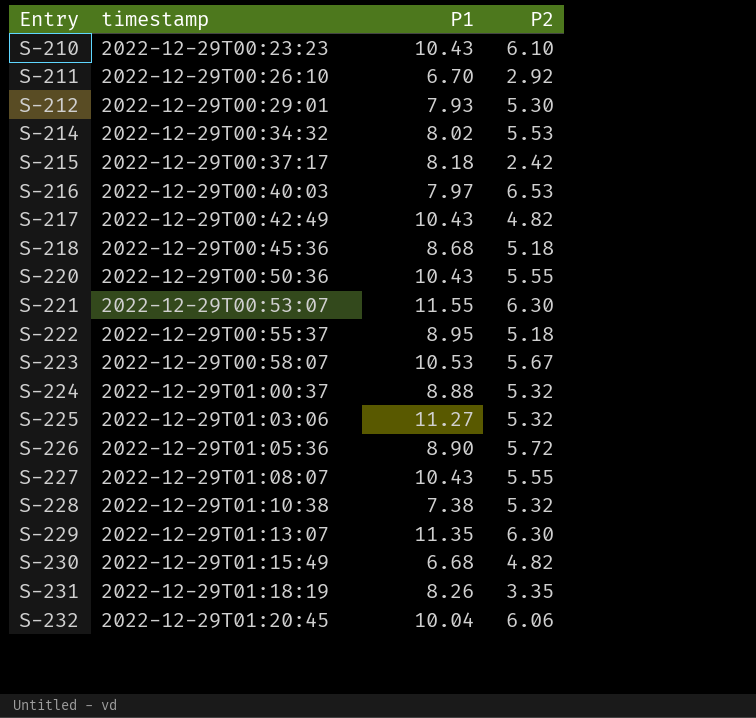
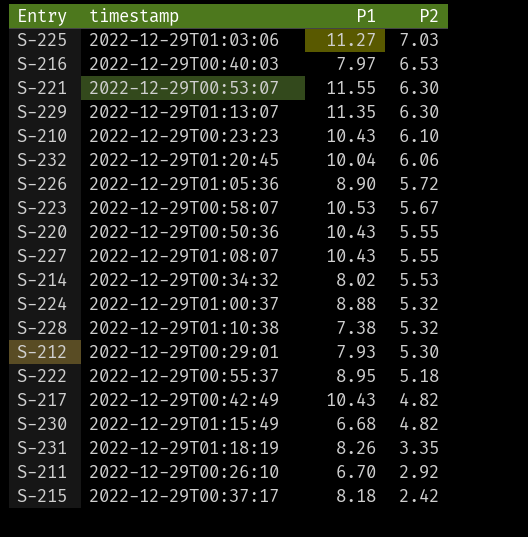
row order: Entry ascending -> P2 descending
row S-218: 2022-12-29T00:45:36 | 8.68 | 5.18 -> none
S-225 | P2: 5.32 -> 7.03

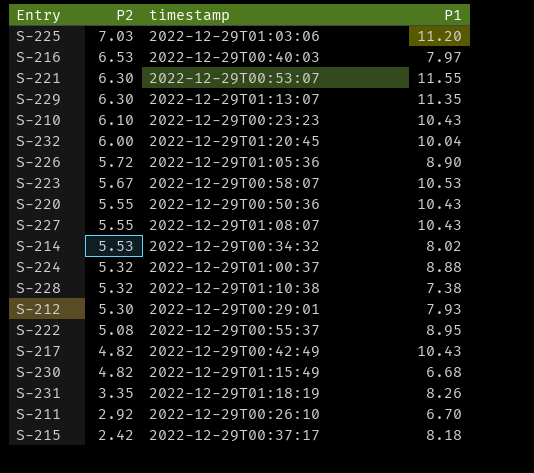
column P2 | position: 4 -> 2
S-225 | P1: 11.27 -> 11.20
S-232 | P2: 6.06 -> 6.00
S-222 | P2: 5.18 -> 5.08

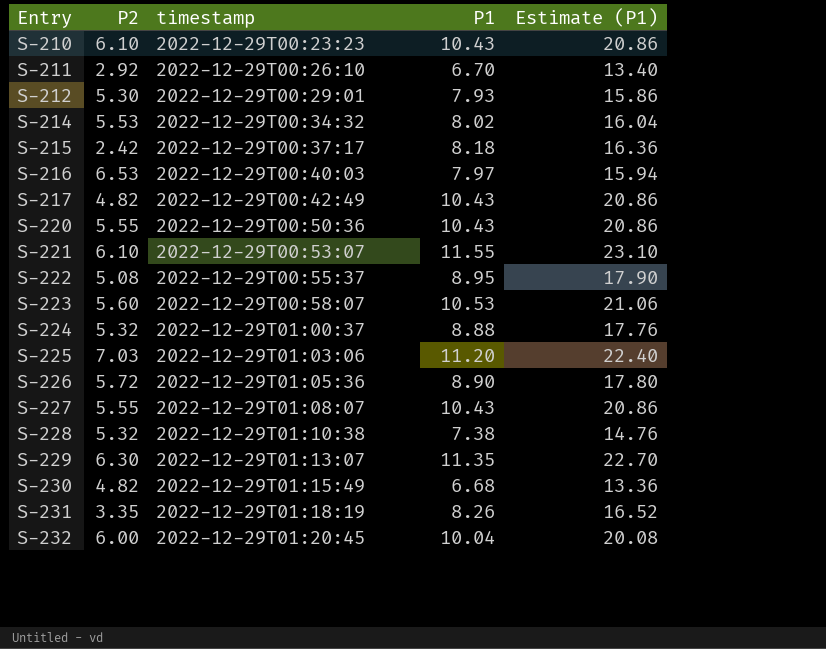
row order: P2 descending -> Entry ascending
column Estimate (P1) | formula: none -> [P1] * 2
S-221 | P2: 6.30 -> 6.10
S-223 | P2: 5.67 -> 5.60

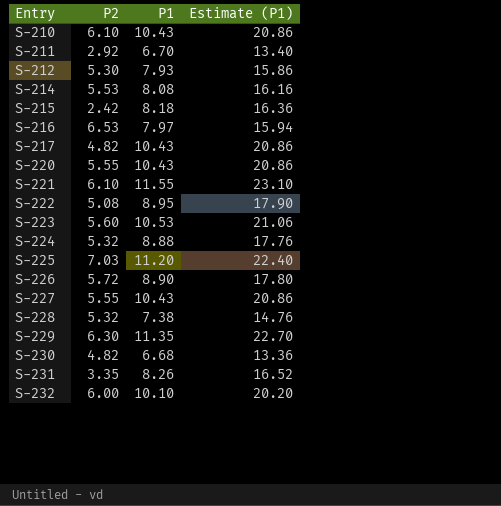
column timestamp | position: 3 -> none
S-214 | P1: 8.02 -> 8.08
S-214 | Estimate (P1): 16.04 -> 16.16
S-232 | P1: 10.04 -> 10.10
S-232 | Estimate (P1): 20.08 -> 20.20

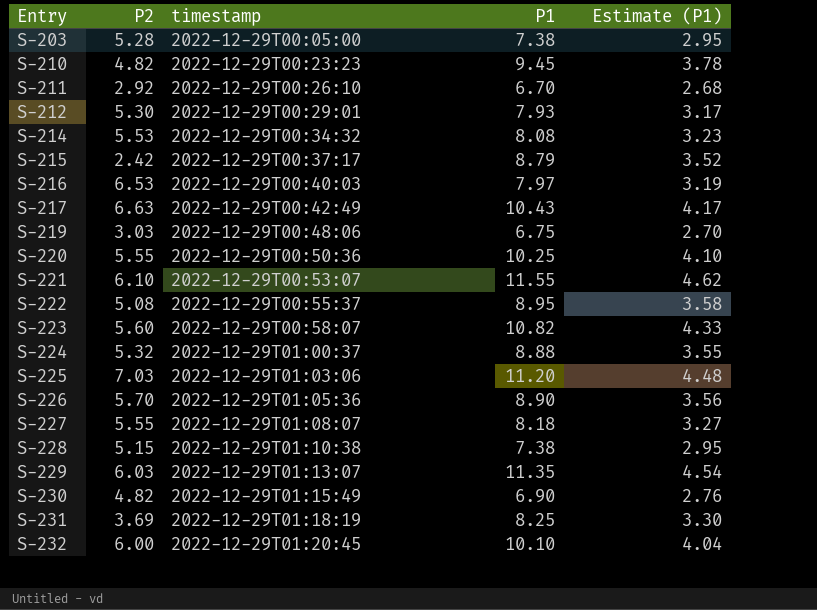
column timestamp | position: none -> 3
column Estimate (P1) | formula: [P1] * 2 -> [P1] * 0.4
row S-203: none -> 5.28 | 2022-12-29T00:05:00 | 7.38 | 2.95
S-210 | P2: 6.10 -> 4.82
S-210 | P1: 10.43 -> 9.45
S-215 | P1: 8.18 -> 8.79
S-217 | P2: 4.82 -> 6.63
row S-219: none -> 3.03 | 2022-12-29T00:48:06 | 6.75 | 2.70
S-220 | P1: 10.43 -> 10.25
S-223 | P1: 10.53 -> 10.82
S-226 | P2: 5.72 -> 5.70
S-227 | P1: 10.43 -> 8.18
S-228 | P2: 5.32 -> 5.15
S-229 | P2: 6.30 -> 6.03
S-230 | P1: 6.68 -> 6.90
S-231 | P2: 3.35 -> 3.69
S-231 | P1: 8.26 -> 8.25

